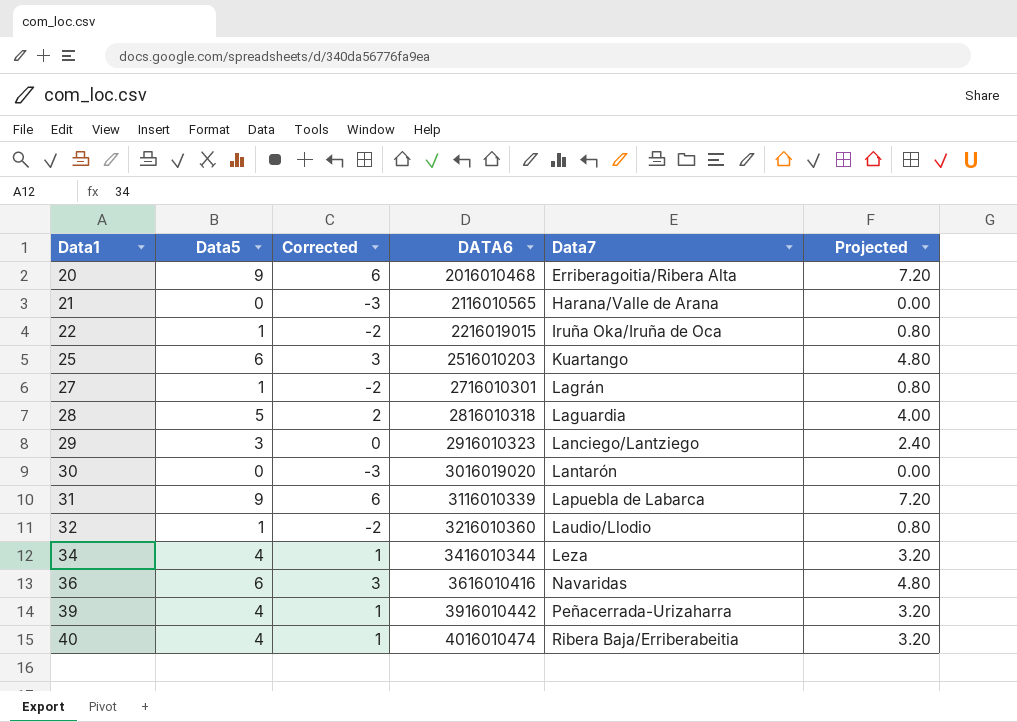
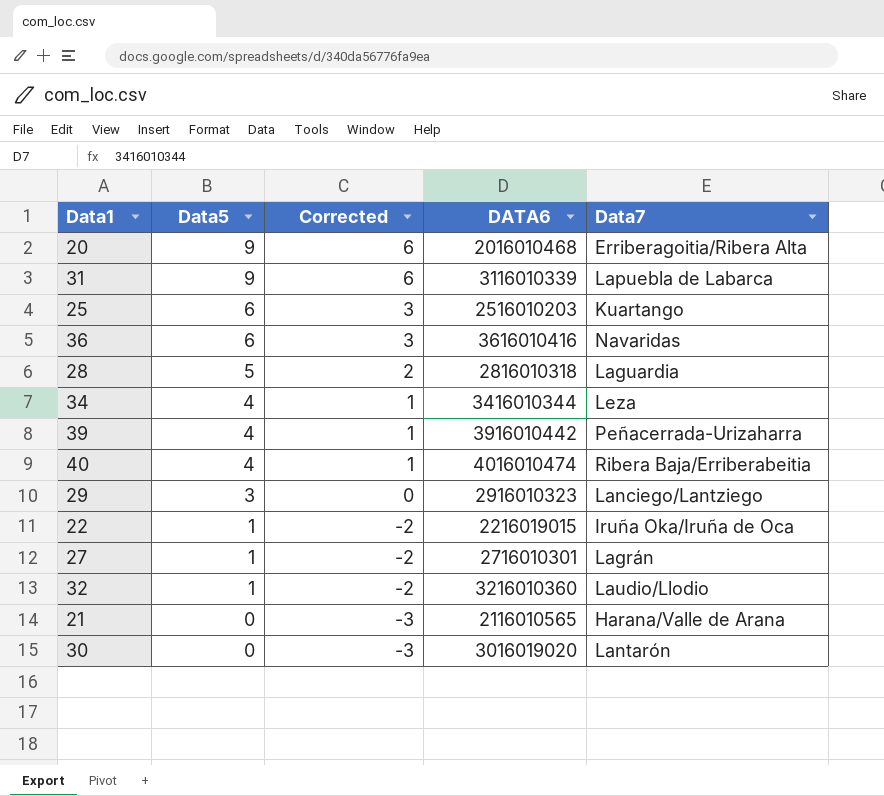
row order: Data1 ascending -> Data5 descending
column Projected | formula: [Data5] * 0.8 -> none

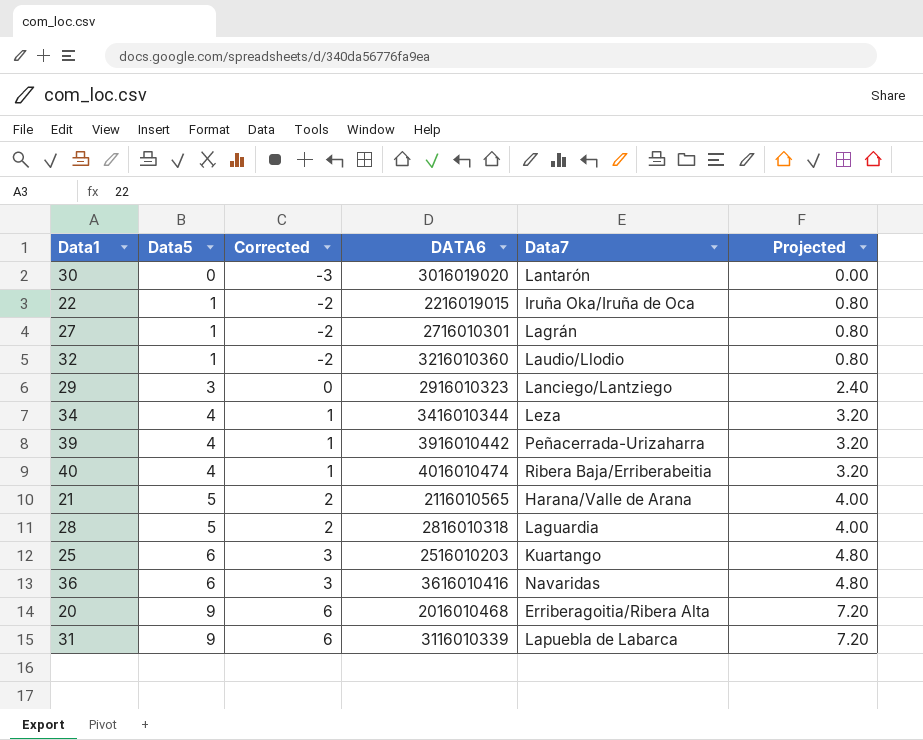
row order: Data5 descending -> Data5 ascending
column Projected | formula: none -> [Data5] * 0.8
21 | Data5: 0 -> 5
21 | Corrected: -3 -> 2

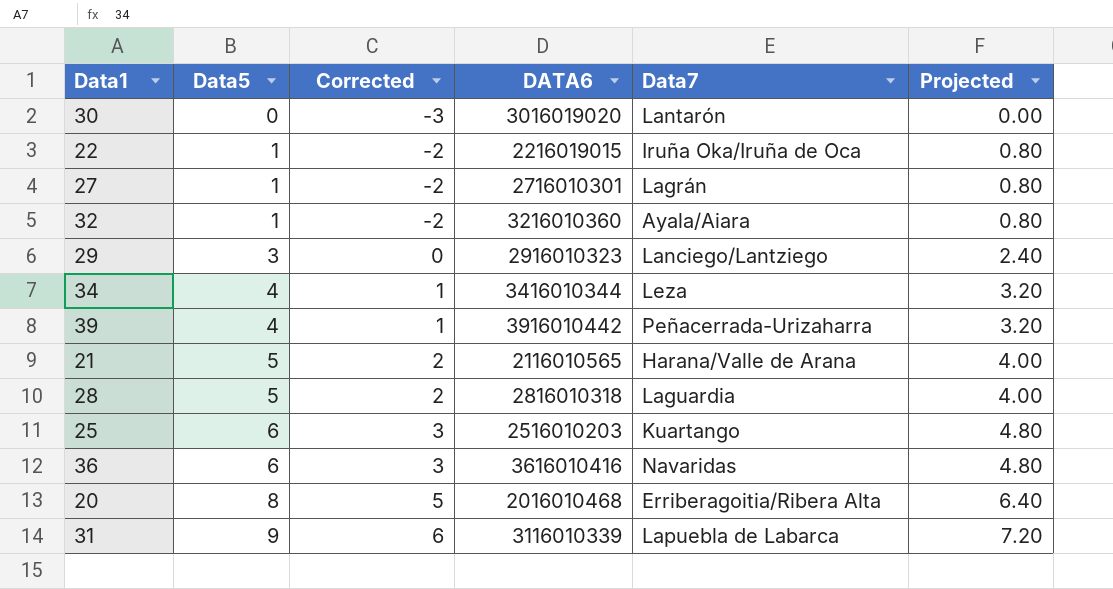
row 40: 4 | 1 | 4016010474 | Ribera Baja/Erriberabeitia | 3.20 -> none
32 | Data7: Laudio/Llodio -> Ayala/Aiara
20 | Data5: 9 -> 8
20 | Corrected: 6 -> 5
20 | Projected: 7.20 -> 6.40

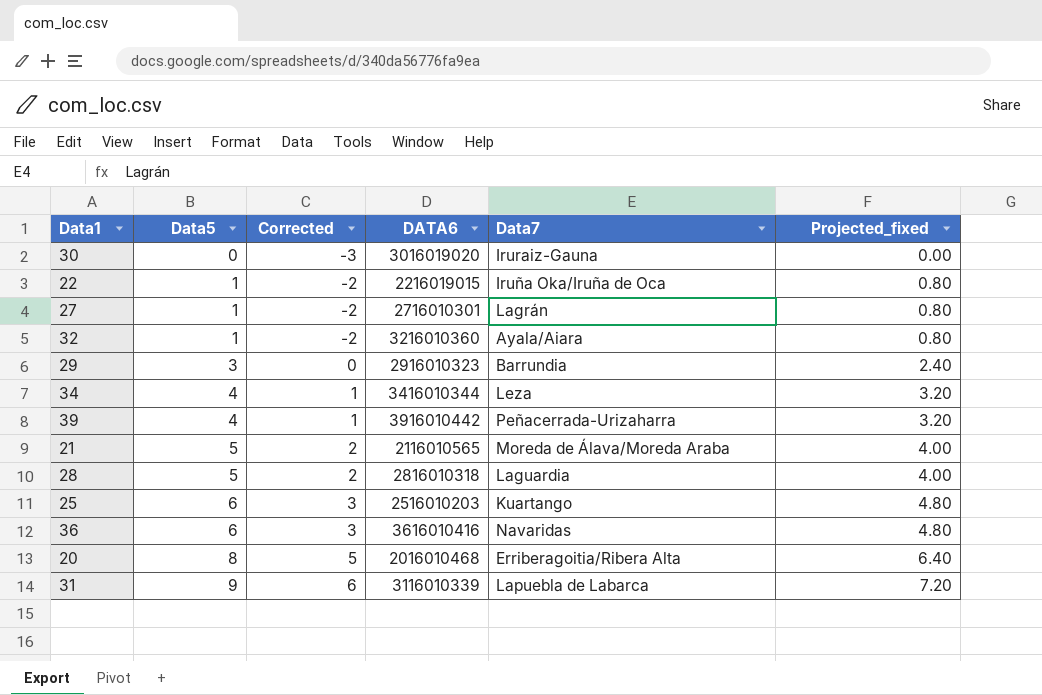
column name: Projected -> Projected_fixed
30 | Data7: Lantarón -> Iruraiz-Gauna
29 | Data7: Lanciego/Lantziego -> Barrundia
21 | Data7: Harana/Valle de Arana -> Moreda de Álava/Moreda Araba

